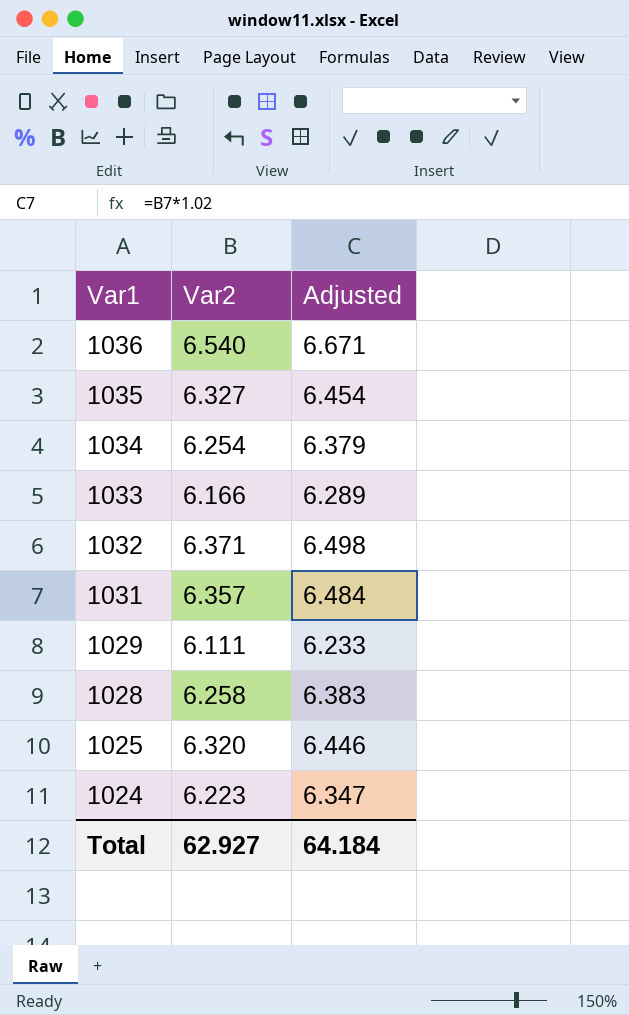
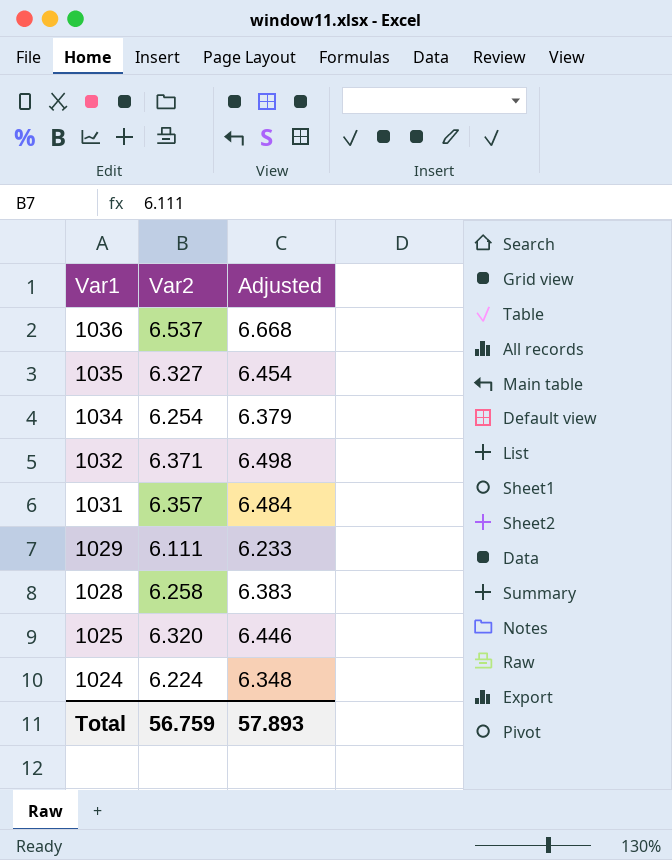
row 1033: 6.166 | 6.289 -> none
1036 | Var2: 6.540 -> 6.537
1036 | Adjusted: 6.671 -> 6.668
1024 | Var2: 6.223 -> 6.224
1024 | Adjusted: 6.347 -> 6.348
Total | Var2: 62.927 -> 56.759
Total | Adjusted: 64.184 -> 57.893

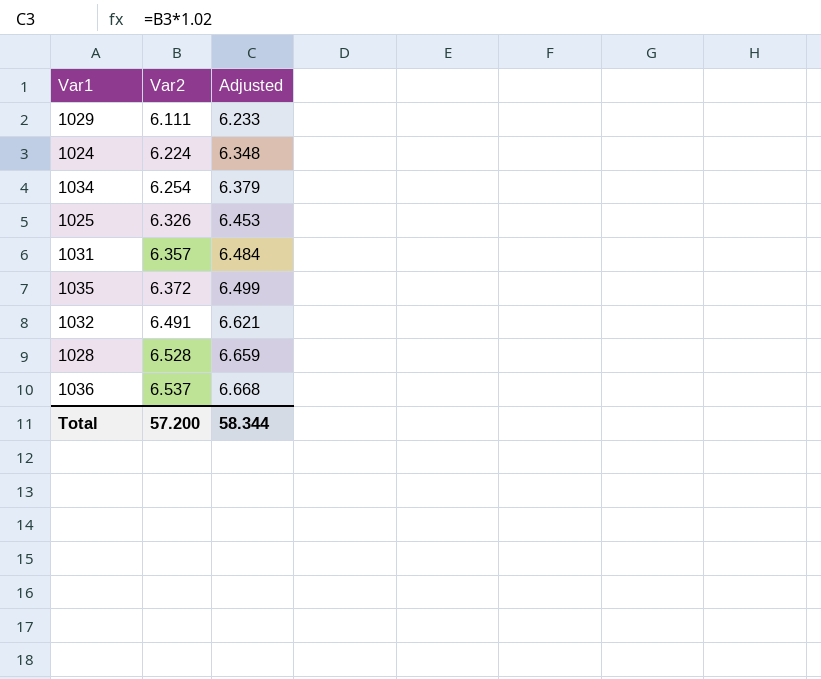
row order: Var1 descending -> Var2 ascending
1025 | Var2: 6.320 -> 6.326
1025 | Adjusted: 6.446 -> 6.453
1035 | Var2: 6.327 -> 6.372
1035 | Adjusted: 6.454 -> 6.499
1032 | Var2: 6.371 -> 6.491
1032 | Adjusted: 6.498 -> 6.621
1028 | Var2: 6.258 -> 6.528
1028 | Adjusted: 6.383 -> 6.659
Total | Var2: 56.759 -> 57.200
Total | Adjusted: 57.893 -> 58.344

